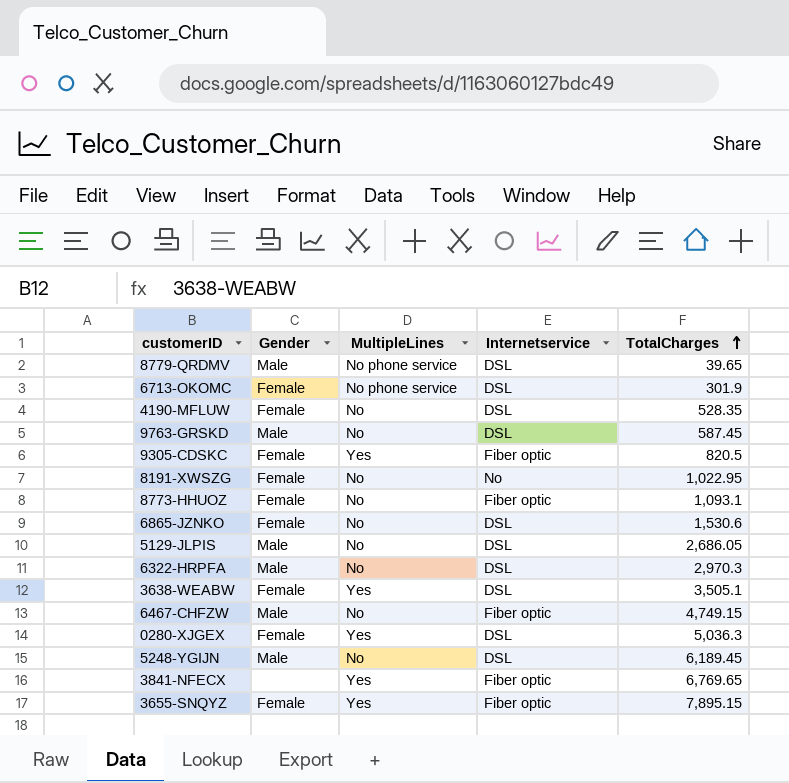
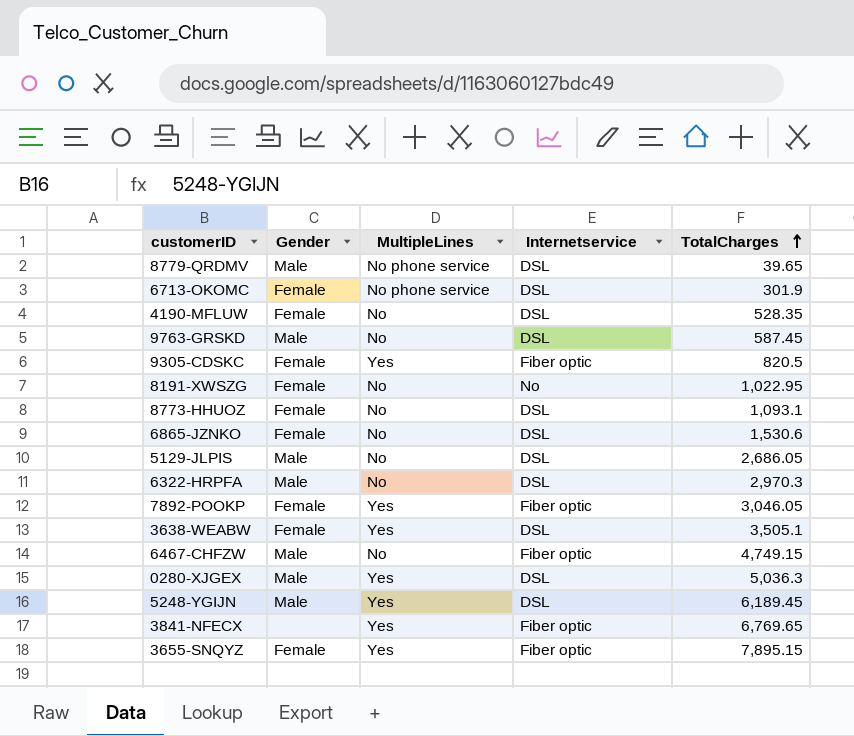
8773-HHUOZ | Internetservice: Fiber optic -> DSL
row 7892-POOKP: none -> Female | Yes | Fiber optic | 3,046.05
0280-XJGEX | Gender: Female -> Male
5248-YGIJN | MultipleLines: No -> Yes

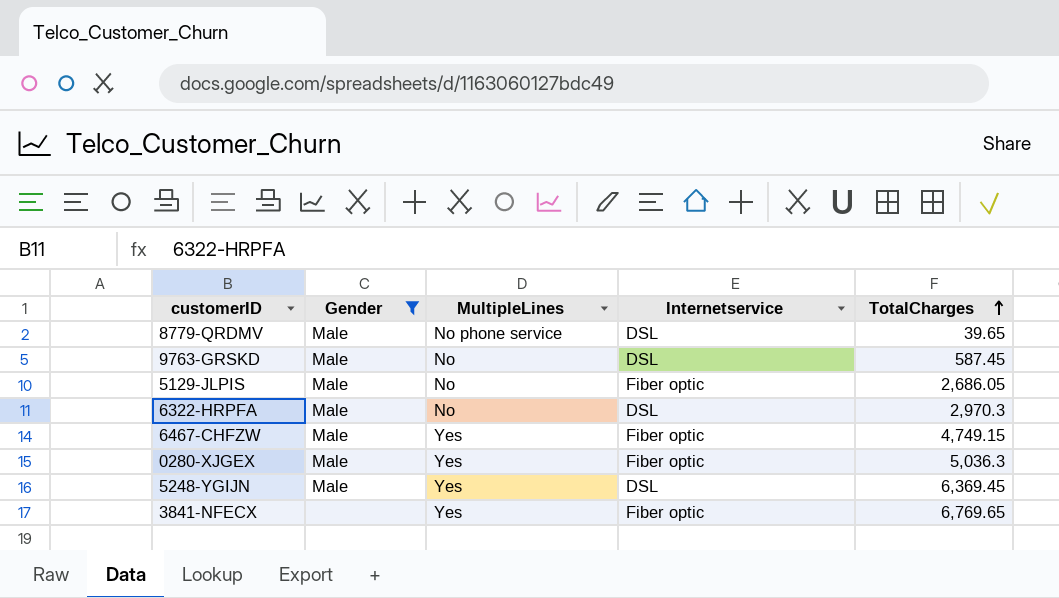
filter: none -> Gender != Female
5129-JLPIS | Internetservice: DSL -> Fiber optic
6467-CHFZW | MultipleLines: No -> Yes
0280-XJGEX | Internetservice: DSL -> Fiber optic
5248-YGIJN | TotalCharges: 6,189.45 -> 6,369.45

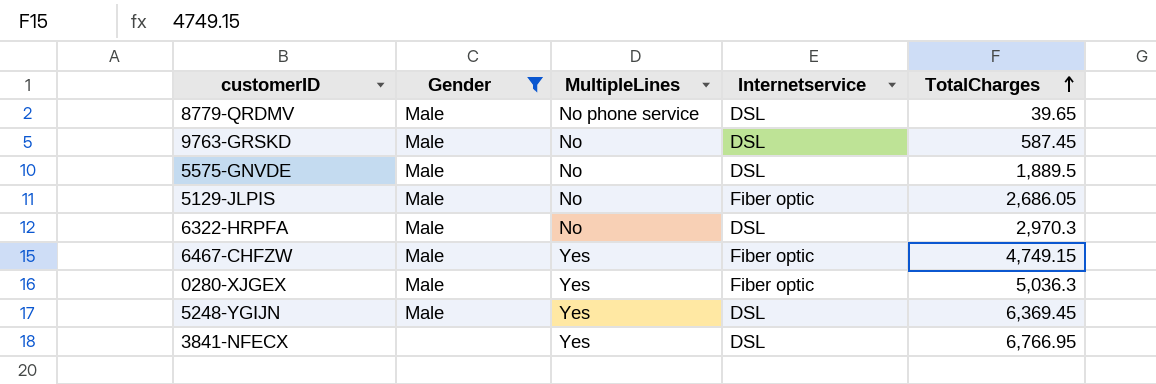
row 5575-GNVDE: none -> Male | No | DSL | 1,889.5
3841-NFECX | Internetservice: Fiber optic -> DSL
3841-NFECX | TotalCharges: 6,769.65 -> 6,766.95

